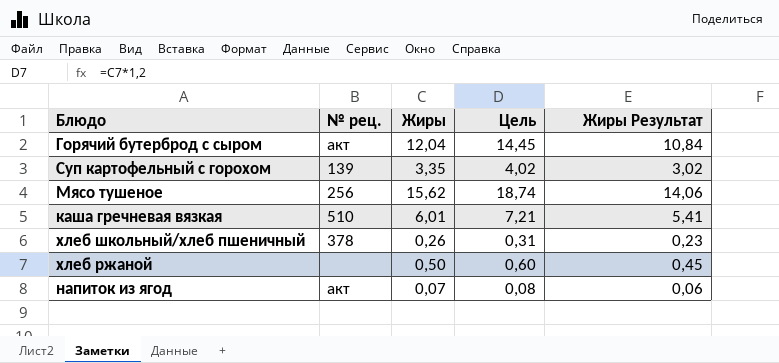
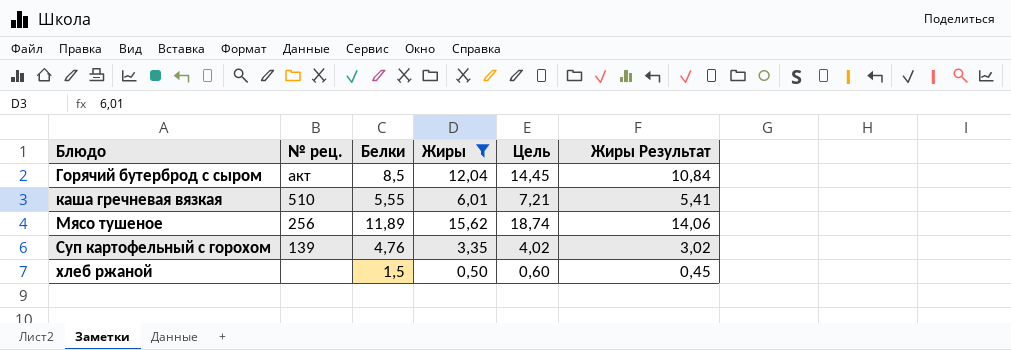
filter: none -> Жиры >= 0,50
row order: none -> Блюдо ascending
column Белки | position: none -> 3

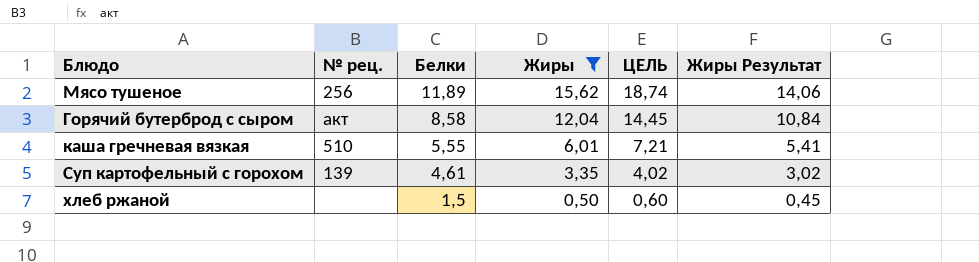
row order: Блюдо ascending -> Белки descending
column name: Цель -> ЦЕЛЬ
Горячий бутерброд с сыром | Белки: 8,5 -> 8,58
Суп картофельный с горохом | Белки: 4,76 -> 4,61

